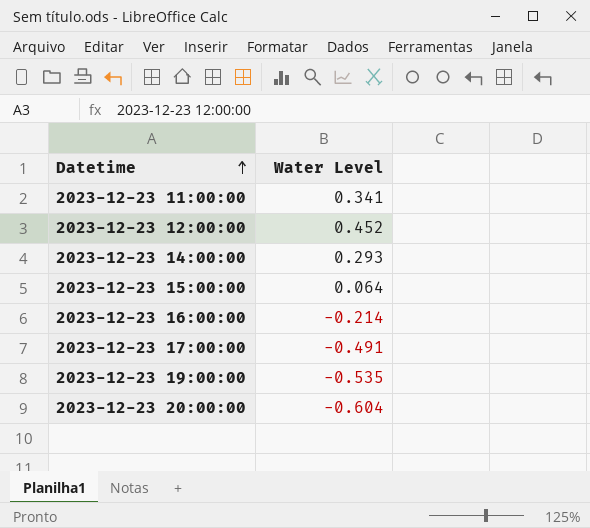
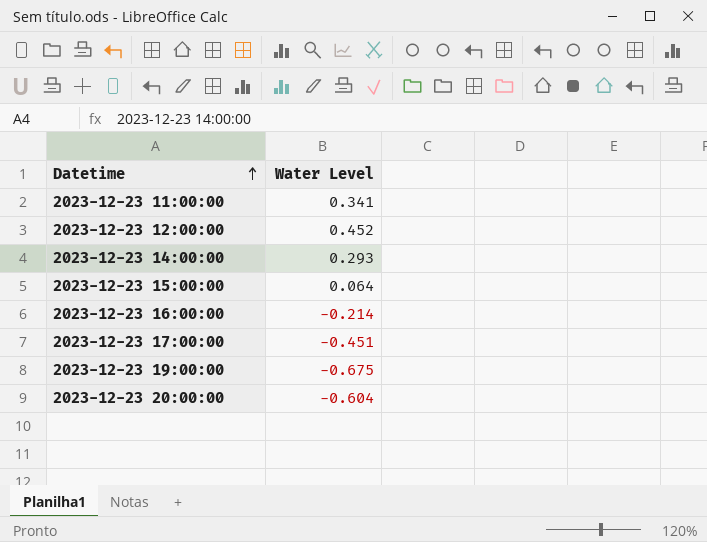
2023-12-23 17:00:00 | Water Level: -0.491 -> -0.451
2023-12-23 19:00:00 | Water Level: -0.535 -> -0.675

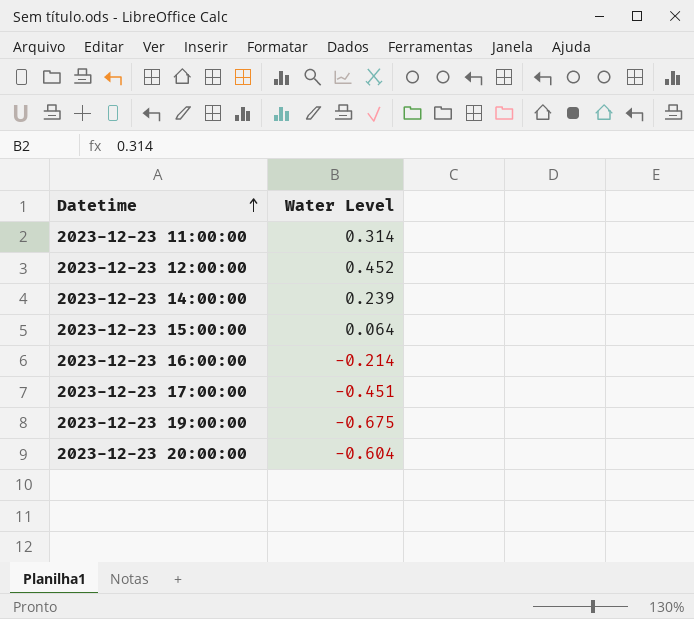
2023-12-23 11:00:00 | Water Level: 0.341 -> 0.314
2023-12-23 14:00:00 | Water Level: 0.293 -> 0.239

